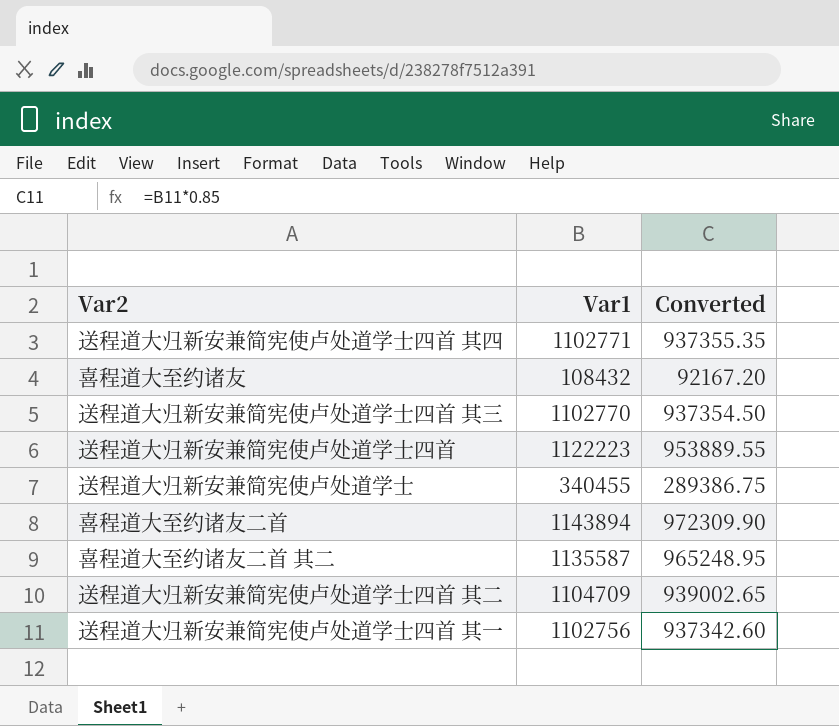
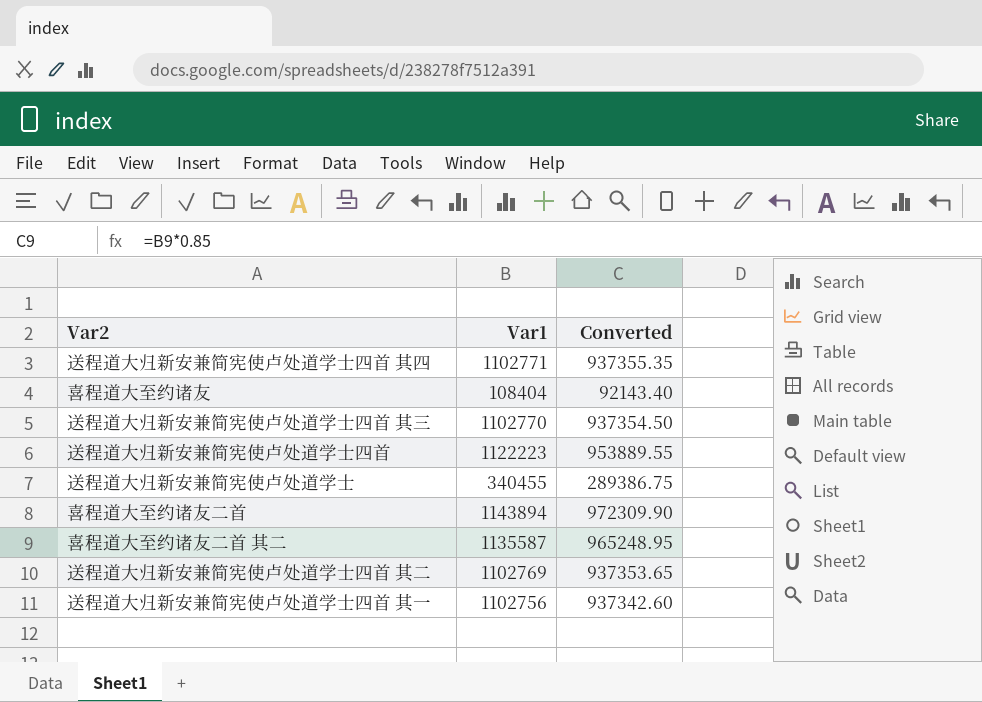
喜程道大至约诸友 | Var1: 108432 -> 108404
喜程道大至约诸友 | Converted: 92167.20 -> 92143.40
送程道大归新安兼简宪使卢处道学士四首 其二 | Var1: 1104709 -> 1102769
送程道大归新安兼简宪使卢处道学士四首 其二 | Converted: 939002.65 -> 937353.65

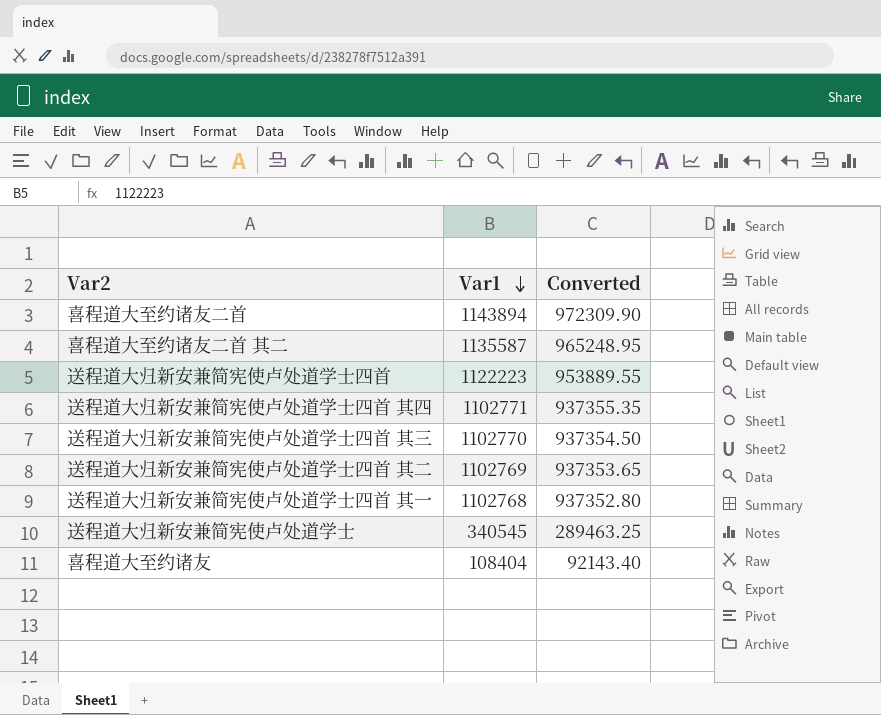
row order: none -> Var1 descending
送程道大归新安兼简宪使卢处道学士四首 其一 | Var1: 1102756 -> 1102768
送程道大归新安兼简宪使卢处道学士四首 其一 | Converted: 937342.60 -> 937352.80
送程道大归新安兼简宪使卢处道学士 | Var1: 340455 -> 340545
送程道大归新安兼简宪使卢处道学士 | Converted: 289386.75 -> 289463.25

